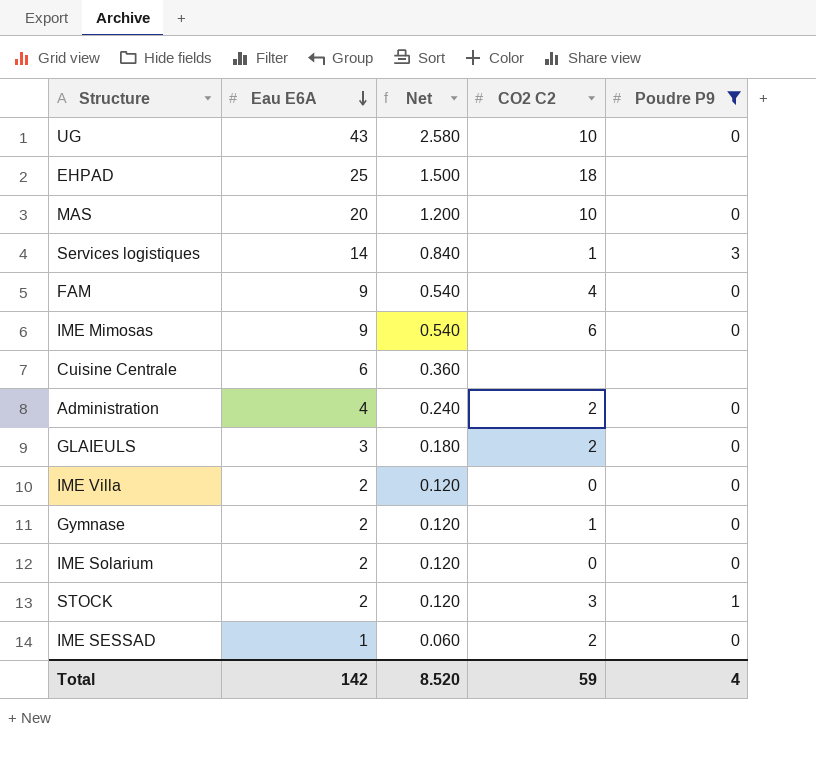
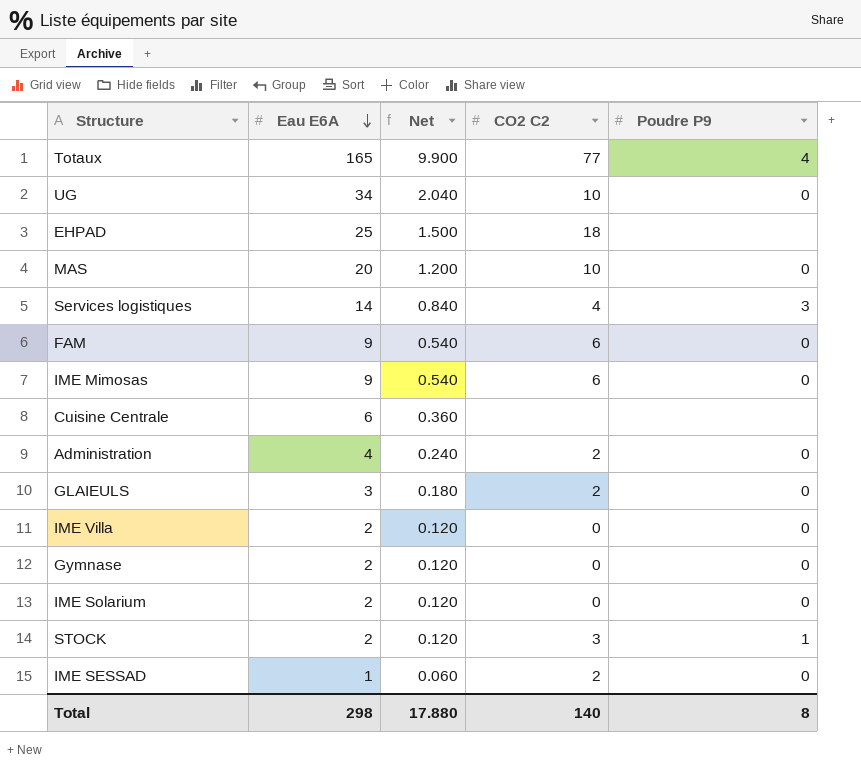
filter: Poudre P9 != 4 -> none
UG | Eau E6A: 43 -> 34
UG | Net: 2.580 -> 2.040
Services logistiques | CO2 C2: 1 -> 4
FAM | CO2 C2: 4 -> 6
Gymnase | CO2 C2: 1 -> 0
Total | Eau E6A: 142 -> 298
Total | Net: 8.520 -> 17.880
Total | CO2 C2: 59 -> 140
Total | Poudre P9: 4 -> 8

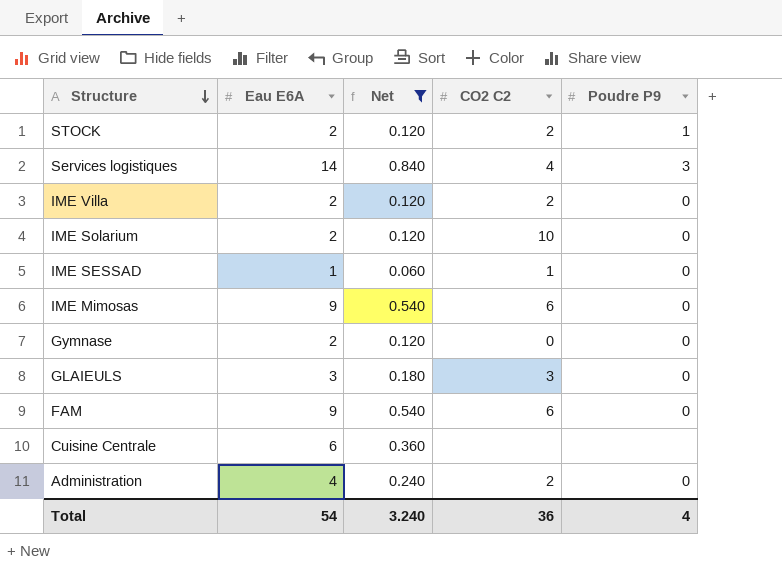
filter: none -> Net <= 0.840
row order: Eau E6A descending -> Structure descending
STOCK | CO2 C2: 3 -> 2
IME Villa | CO2 C2: 0 -> 2
IME Solarium | CO2 C2: 0 -> 10
IME SESSAD | CO2 C2: 2 -> 1
GLAIEULS | CO2 C2: 2 -> 3
Total | Eau E6A: 298 -> 54
Total | Net: 17.880 -> 3.240
Total | CO2 C2: 140 -> 36
Total | Poudre P9: 8 -> 4

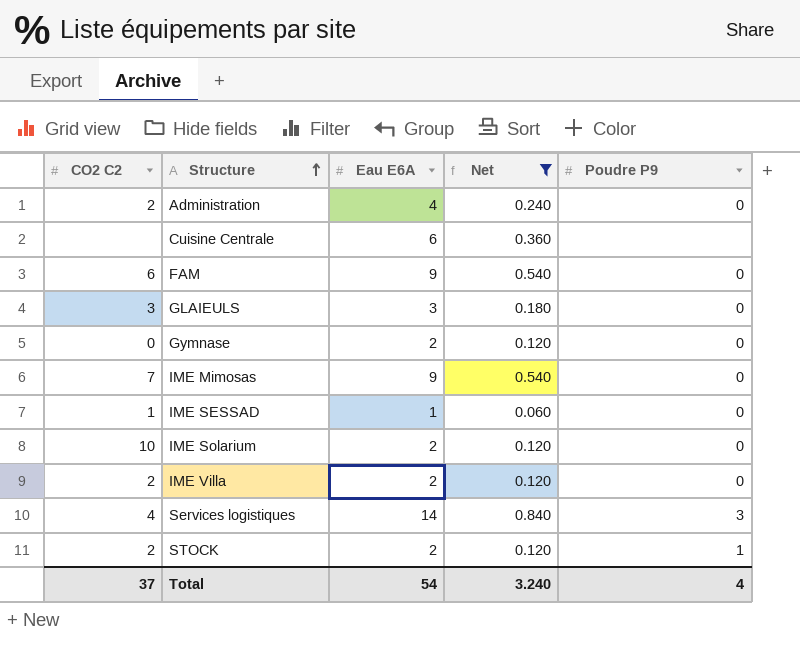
row order: Structure descending -> Structure ascending
column CO2 C2 | position: 4 -> 1
IME Mimosas | CO2 C2: 6 -> 7
Total | CO2 C2: 36 -> 37

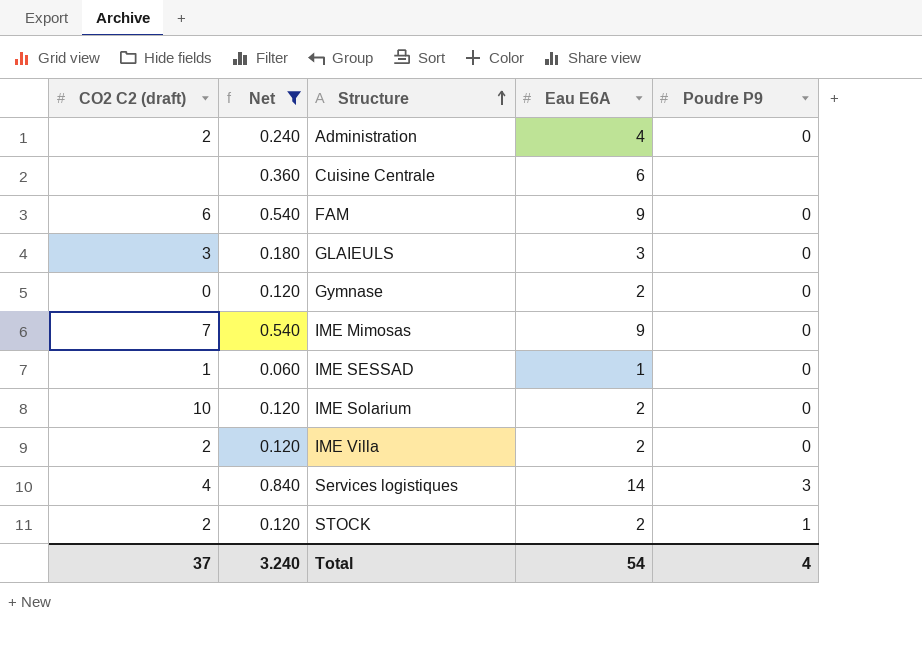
column name: CO2 C2 -> CO2 C2 (draft)
column Net | position: 4 -> 2

